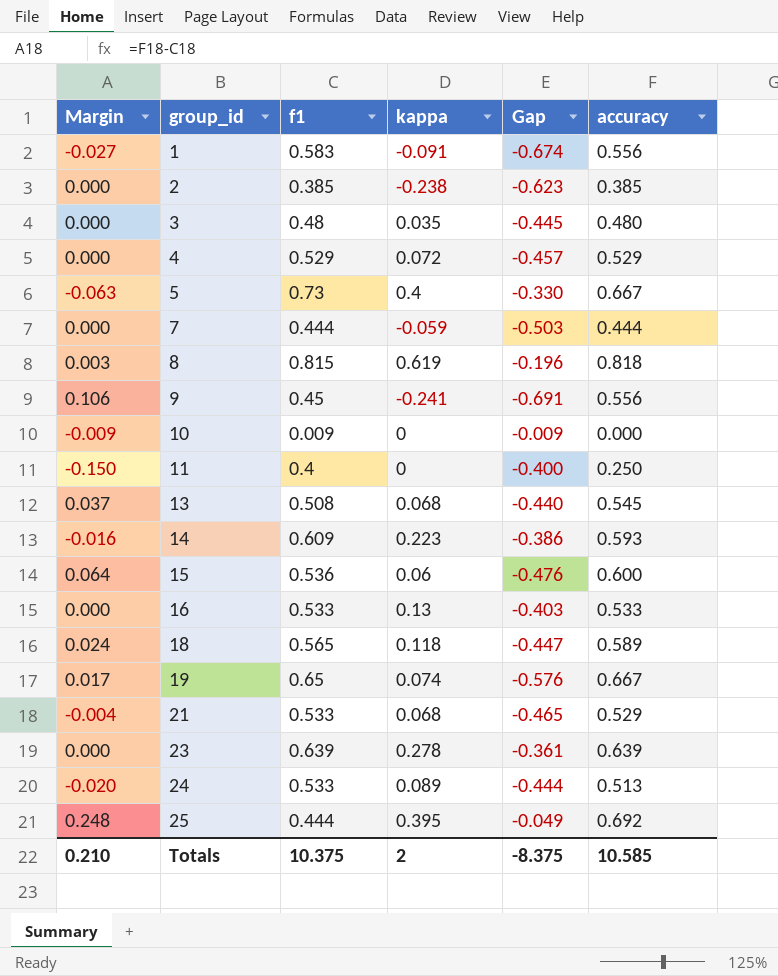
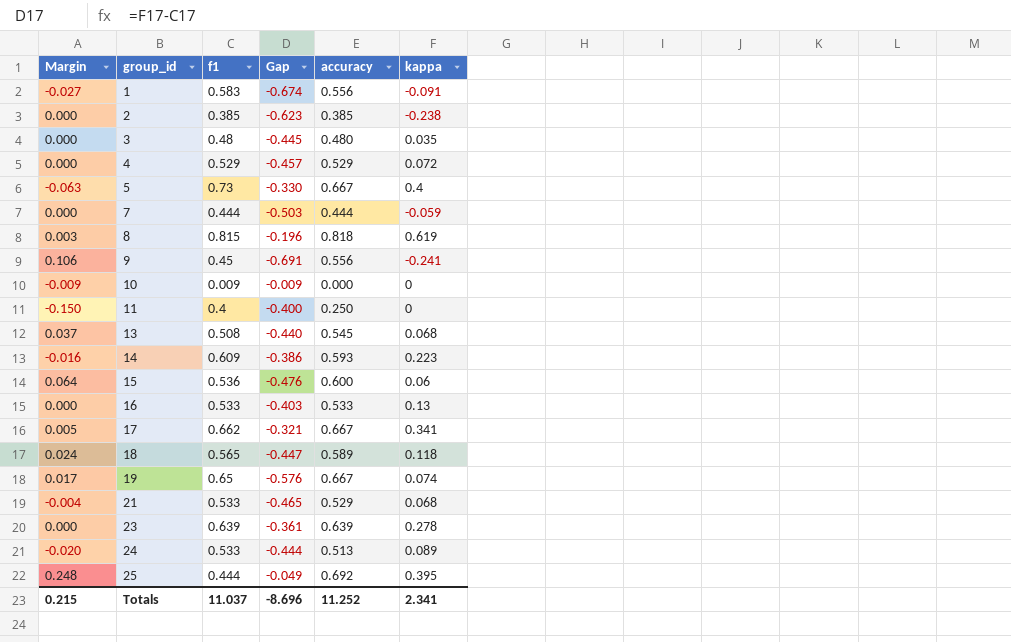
column kappa | position: 4 -> 6
row 17: none -> 0.005 | 0.662 | -0.321 | 0.667 | 0.341
Totals | Margin: 0.210 -> 0.215
Totals | f1: 10.375 -> 11.037
Totals | Gap: -8.375 -> -8.696
Totals | accuracy: 10.585 -> 11.252
Totals | kappa: 2 -> 2.341

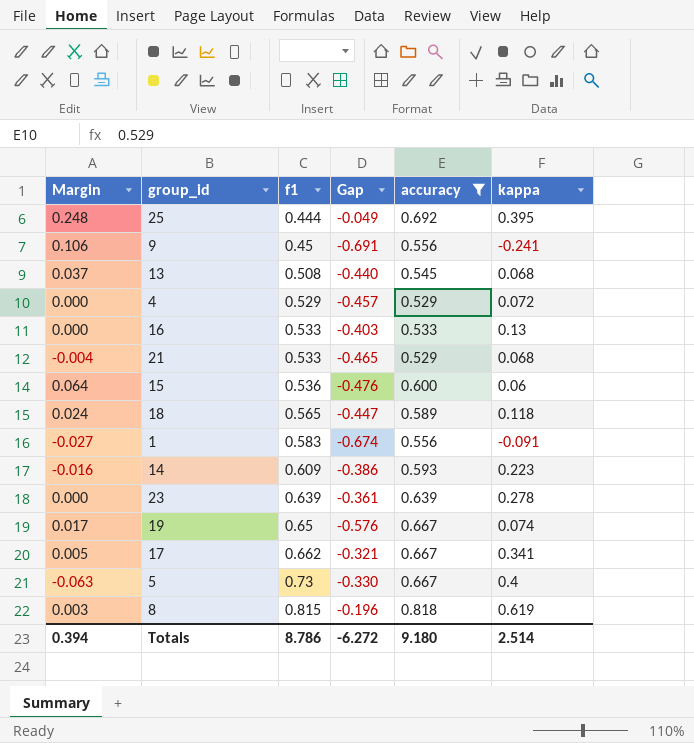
filter: none -> accuracy >= 0.529
row order: group_id ascending -> f1 ascending
Totals | Margin: 0.215 -> 0.394
Totals | f1: 11.037 -> 8.786
Totals | Gap: -8.696 -> -6.272
Totals | accuracy: 11.252 -> 9.180
Totals | kappa: 2.341 -> 2.514

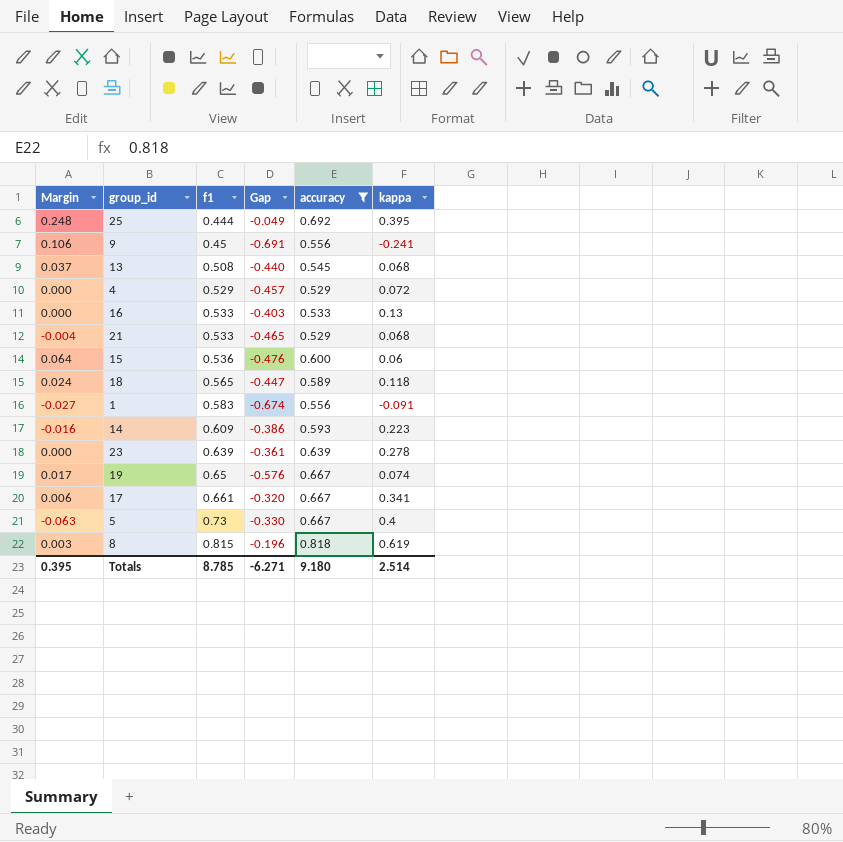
17 | Margin: 0.005 -> 0.006
17 | f1: 0.662 -> 0.661
17 | Gap: -0.321 -> -0.320
Totals | Margin: 0.394 -> 0.395
Totals | f1: 8.786 -> 8.785
Totals | Gap: -6.272 -> -6.271

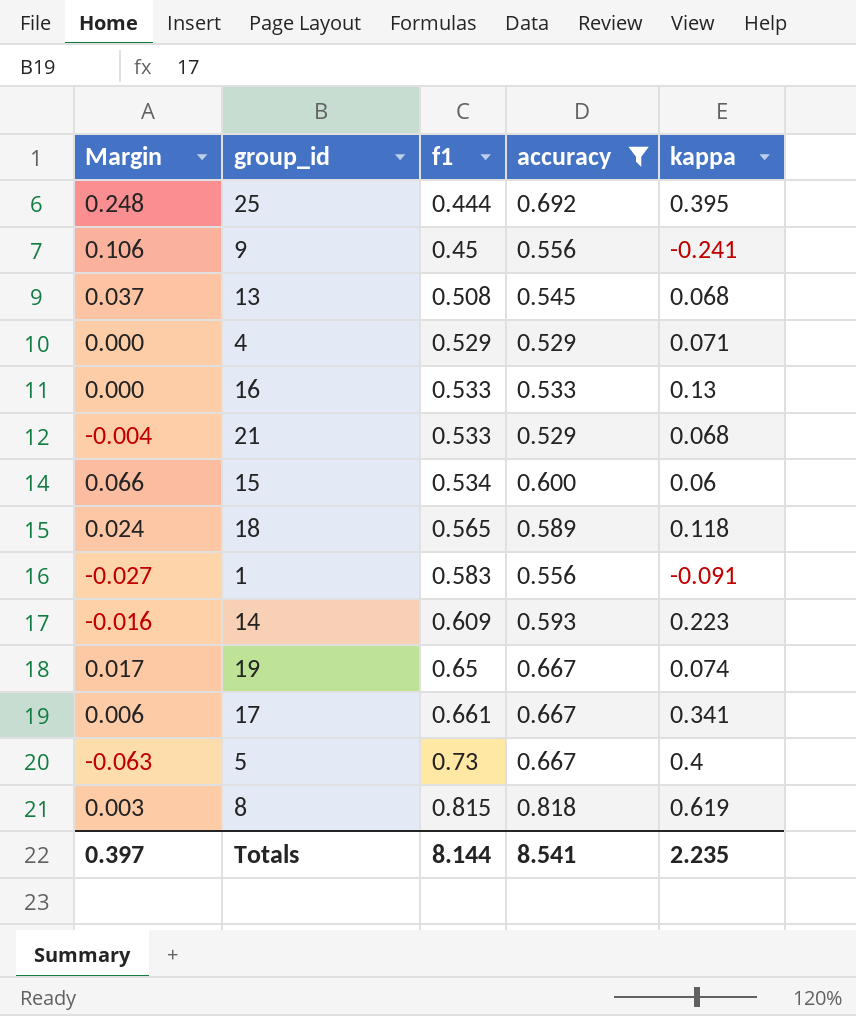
column Gap | formula: [kappa] - [f1] -> none
row 23: 0.000 | 0.639 | -0.361 | 0.639 | 0.278 -> none
4 | kappa: 0.072 -> 0.071
15 | Margin: 0.064 -> 0.066
15 | f1: 0.536 -> 0.534
Totals | Margin: 0.395 -> 0.397
Totals | f1: 8.785 -> 8.144
Totals | accuracy: 9.180 -> 8.541
Totals | kappa: 2.514 -> 2.235

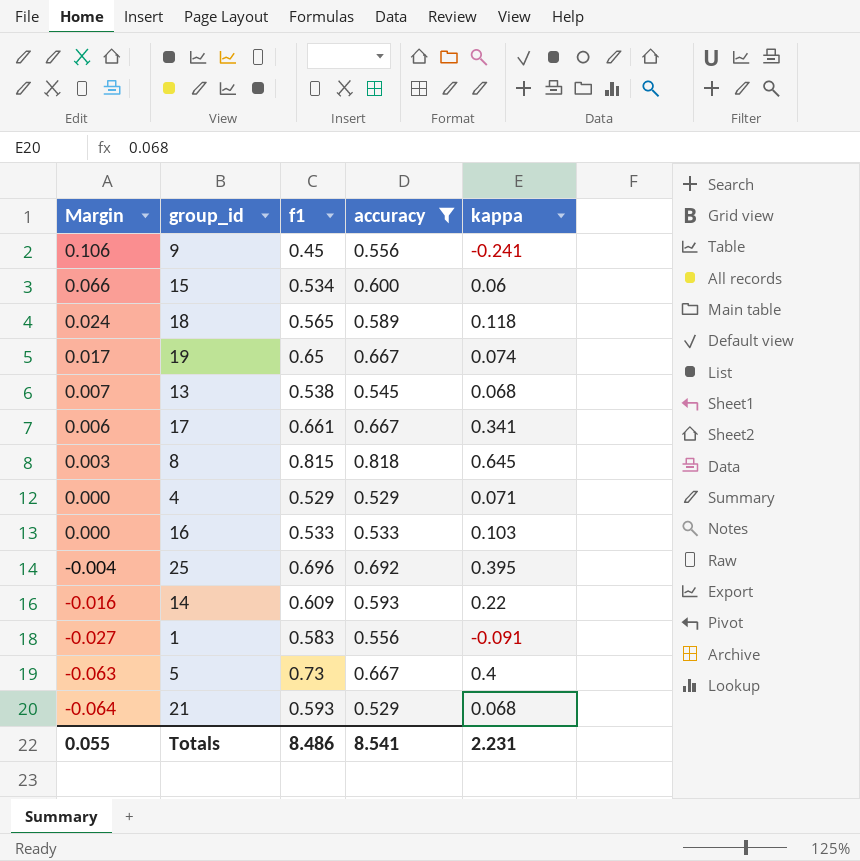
row order: f1 ascending -> Margin descending
13 | Margin: 0.037 -> 0.007
13 | f1: 0.508 -> 0.538
8 | kappa: 0.619 -> 0.645
16 | kappa: 0.13 -> 0.103
25 | Margin: 0.248 -> -0.004
25 | f1: 0.444 -> 0.696
14 | kappa: 0.223 -> 0.22
21 | Margin: -0.004 -> -0.064
21 | f1: 0.533 -> 0.593
Totals | Margin: 0.397 -> 0.055
Totals | f1: 8.144 -> 8.486
Totals | kappa: 2.235 -> 2.231

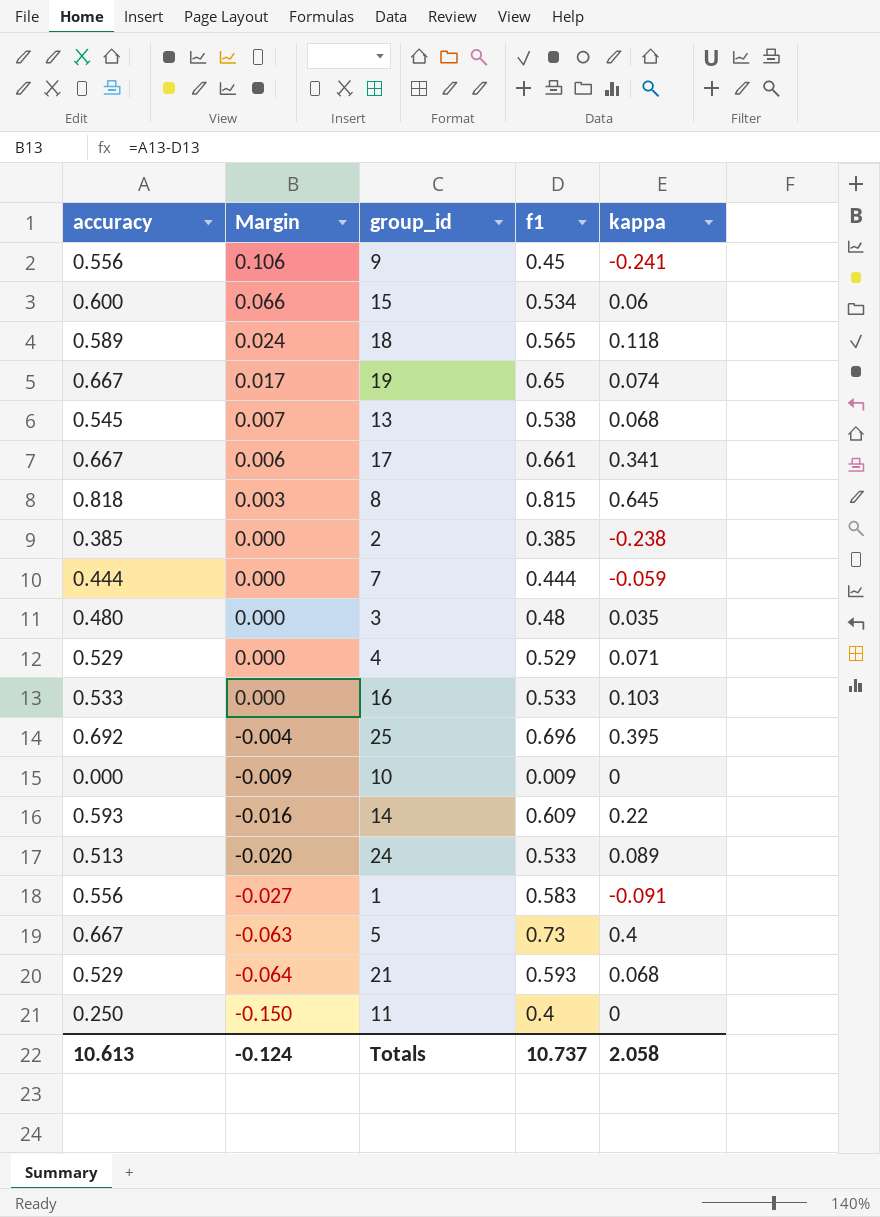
filter: accuracy >= 0.529 -> none
column accuracy | position: 4 -> 1
Totals | accuracy: 8.541 -> 10.613
Totals | Margin: 0.055 -> -0.124
Totals | f1: 8.486 -> 10.737
Totals | kappa: 2.231 -> 2.058

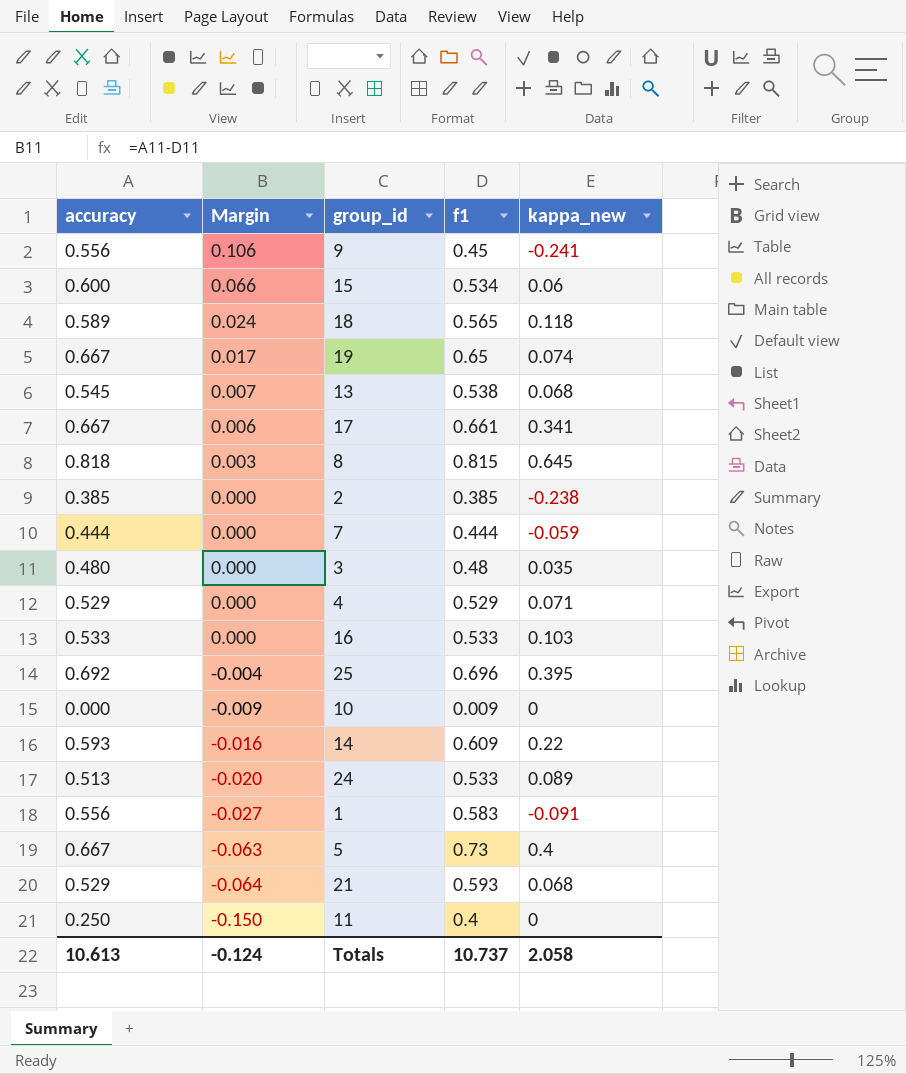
column name: kappa -> kappa_new

